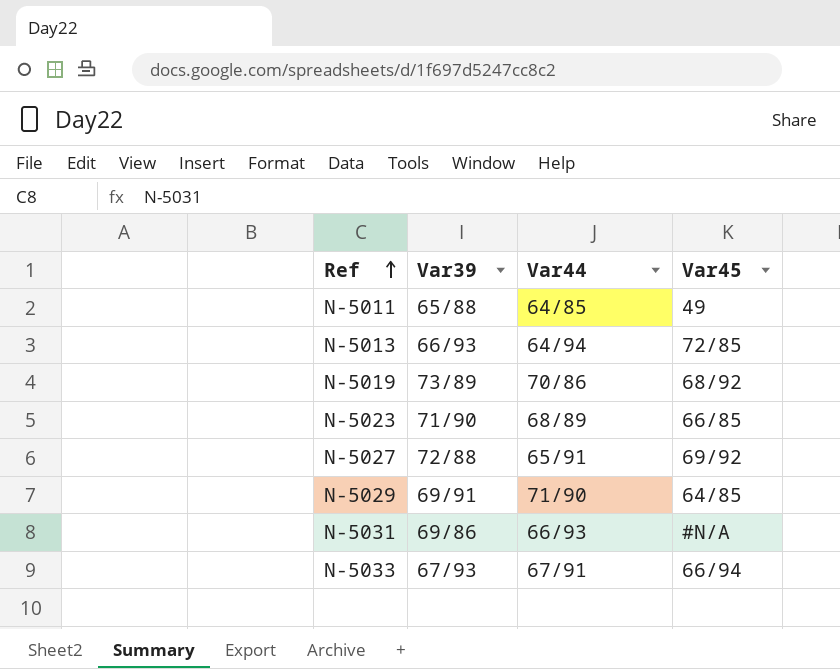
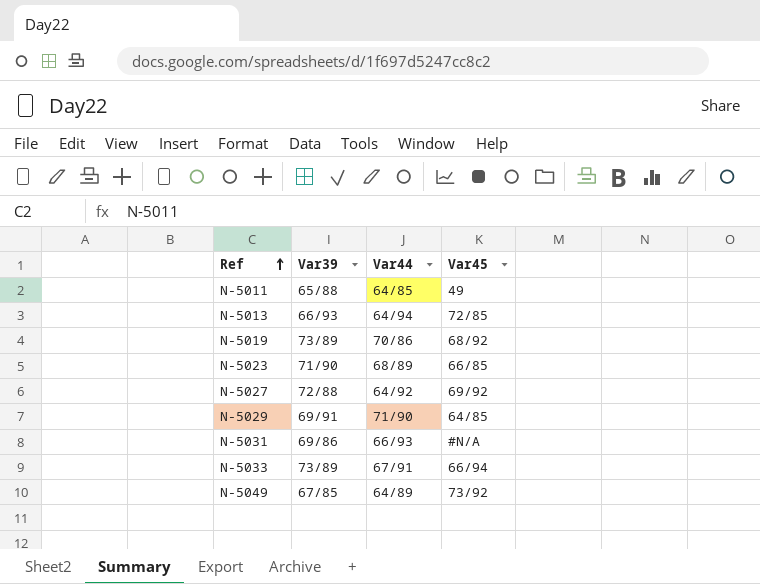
N-5027 | Var44: 65/91 -> 64/92
N-5033 | Var39: 67/93 -> 73/89
row N-5049: none -> 67/85 | 64/89 | 73/92

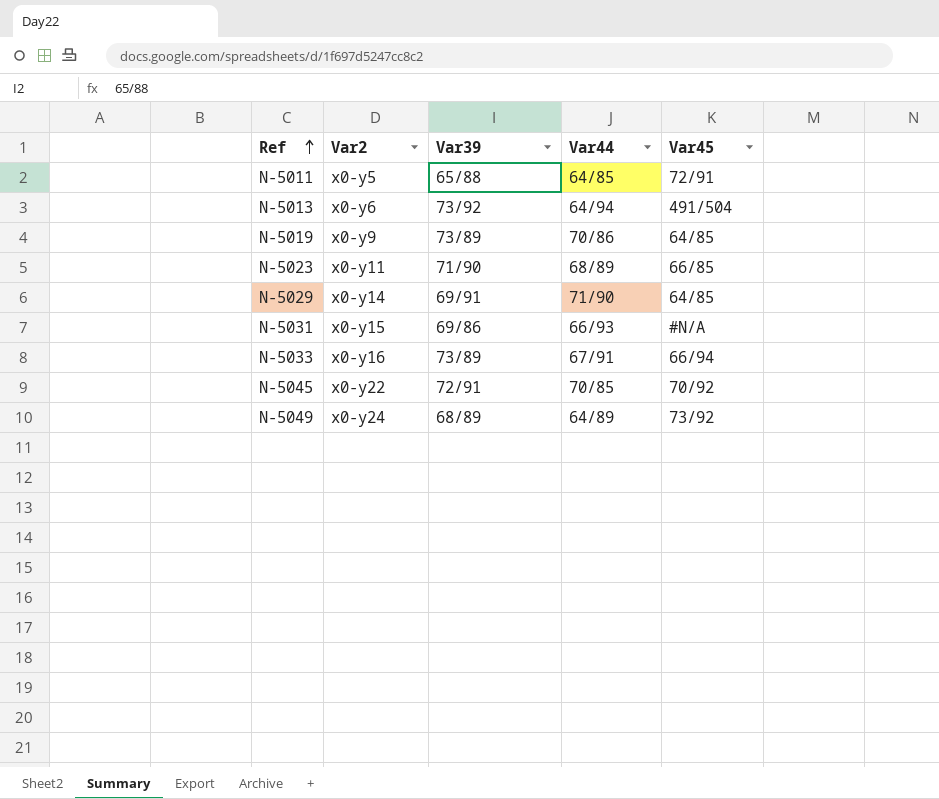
column Var2 | position: none -> 2
row N-5027: 72/88 | 64/92 | 69/92 -> none
N-5011 | Var45: 49 -> 72/91
N-5013 | Var39: 66/93 -> 73/92
N-5013 | Var45: 72/85 -> 491/504
N-5019 | Var45: 68/92 -> 64/85
row N-5045: none -> x0-y22 | 72/91 | 70/85 | 70/92
N-5049 | Var39: 67/85 -> 68/89

